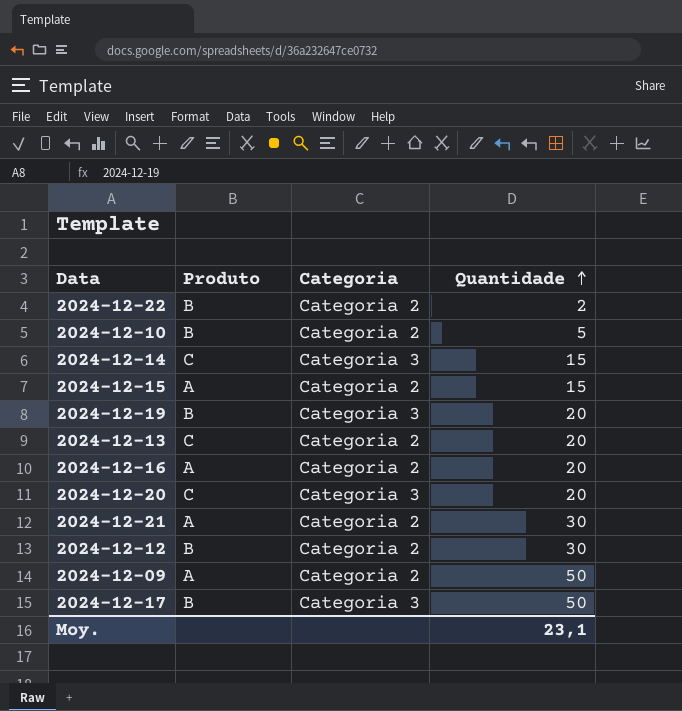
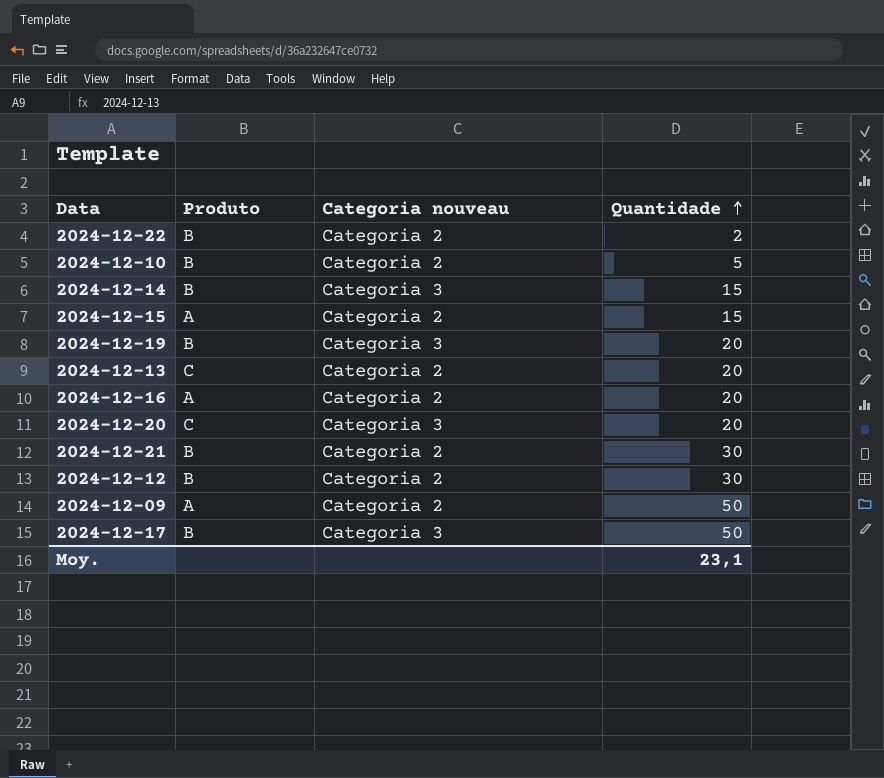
column name: Categoria -> Categoria nouveau
2024-12-14 | Produto: C -> B
2024-12-21 | Produto: A -> B

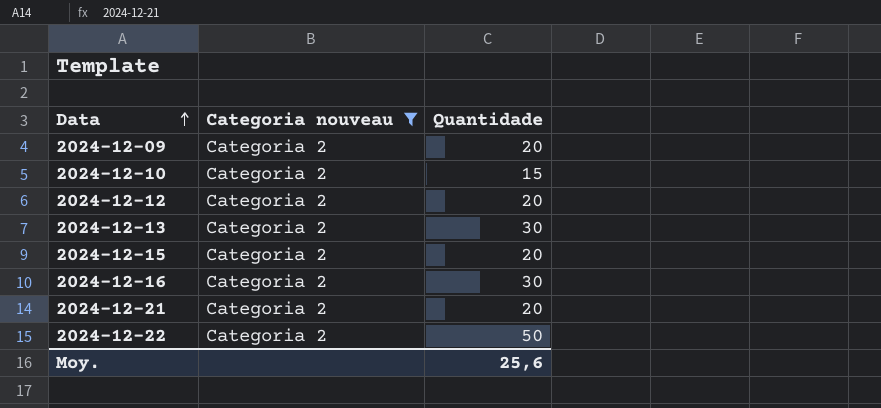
filter: none -> Categoria nouveau = Categoria 2
row order: Quantidade ascending -> Data ascending
column Produto | position: 2 -> none
2024-12-09 | Quantidade: 50 -> 20
2024-12-10 | Quantidade: 5 -> 15
2024-12-12 | Quantidade: 30 -> 20
2024-12-13 | Quantidade: 20 -> 30
2024-12-15 | Quantidade: 15 -> 20
2024-12-16 | Quantidade: 20 -> 30
2024-12-21 | Quantidade: 30 -> 20
2024-12-22 | Quantidade: 2 -> 50
Moy. | Quantidade: 23,1 -> 25,6

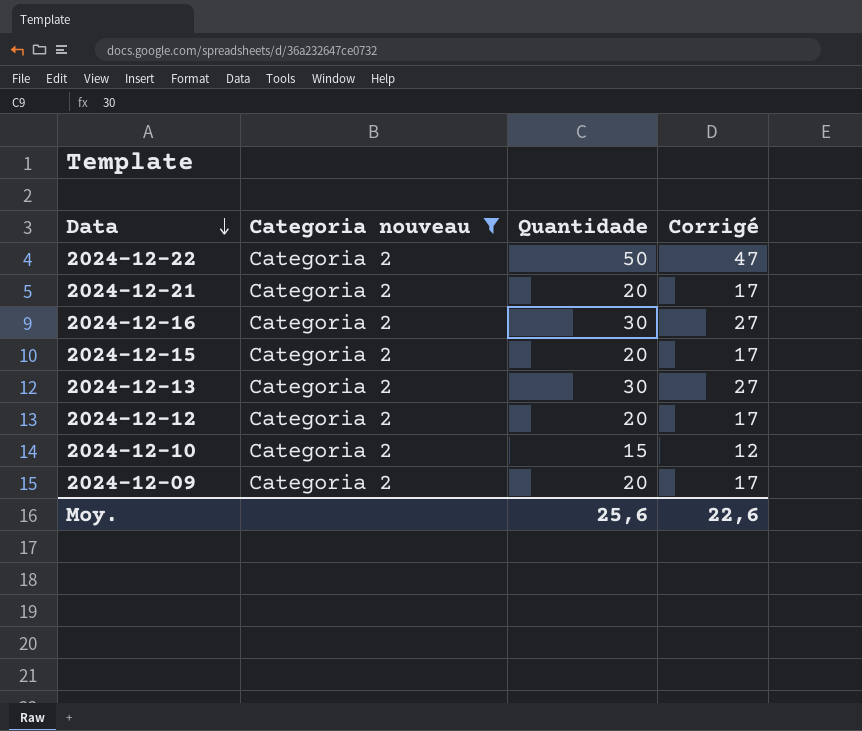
row order: Data ascending -> Data descending
column Corrigé | formula: none -> [Quantidade] - 3

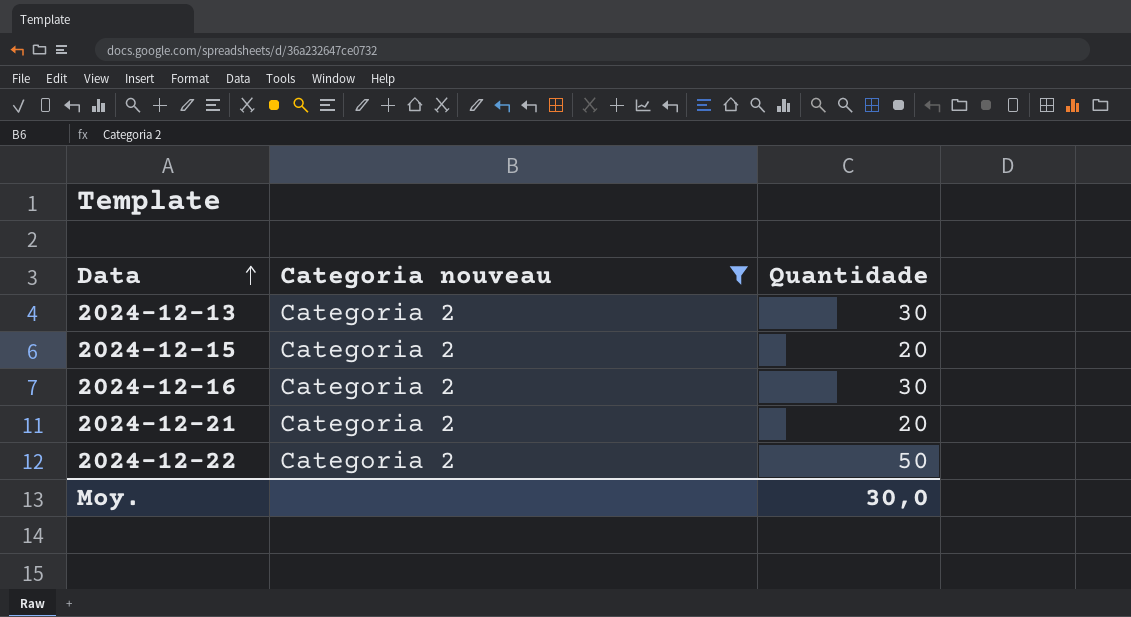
row order: Data descending -> Data ascending
column Corrigé | formula: [Quantidade] - 3 -> none
row 2024-12-12: Categoria 2 | 20 | 17 -> none
row 2024-12-10: Categoria 2 | 15 | 12 -> none
row 2024-12-09: Categoria 2 | 20 | 17 -> none
Moy. | Quantidade: 25,6 -> 30,0

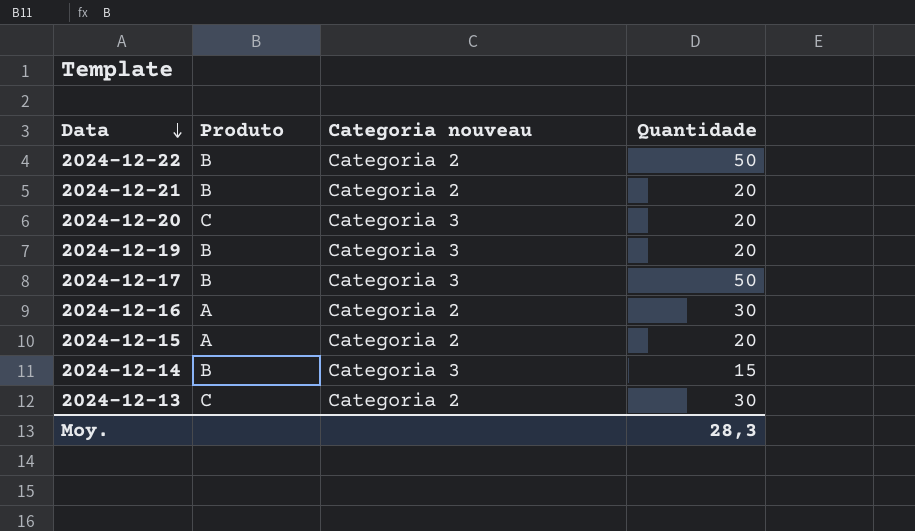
filter: Categoria nouveau = Categoria 2 -> none
row order: Data ascending -> Data descending
column Produto | position: none -> 2
Moy. | Quantidade: 30,0 -> 28,3

